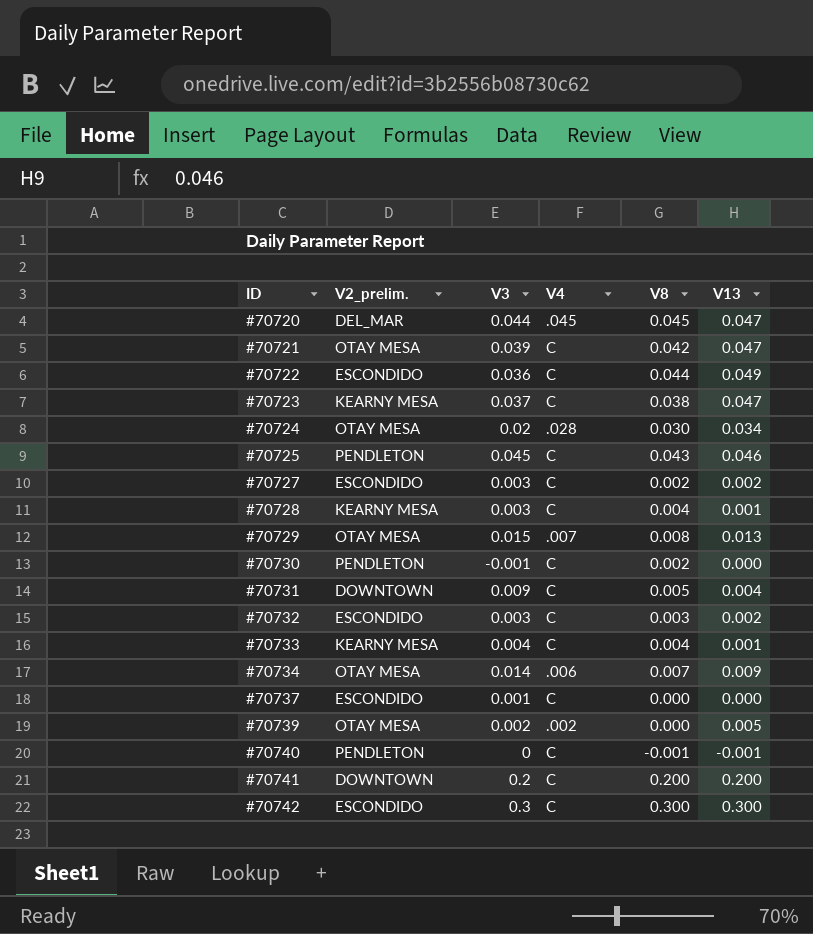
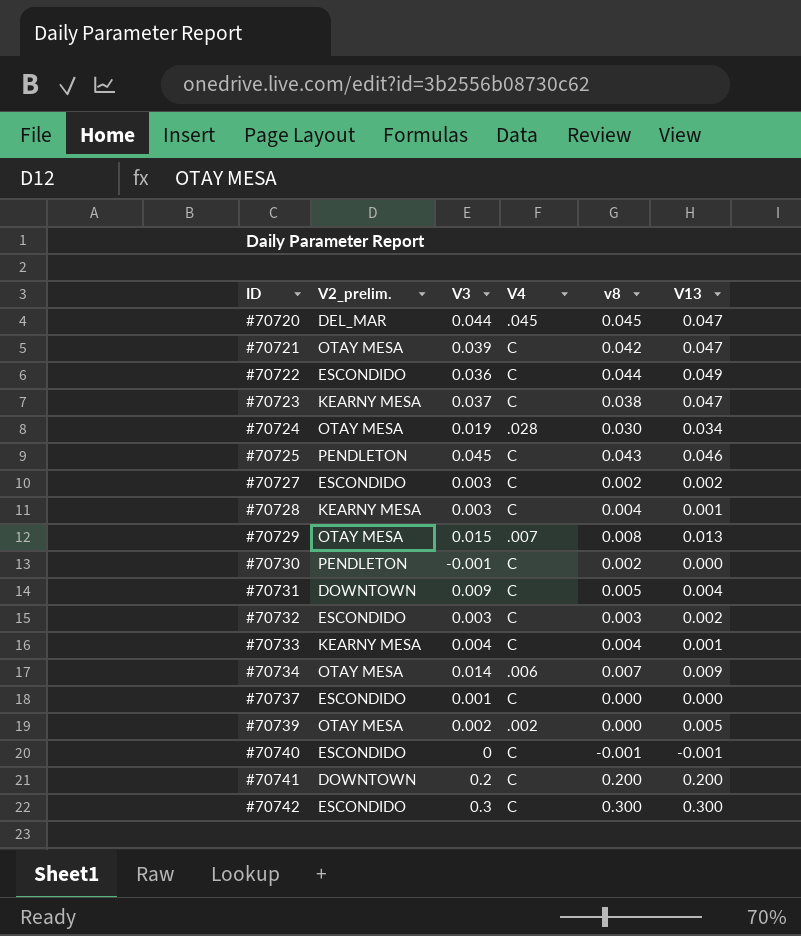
column name: V8 -> v8
#70724 | V3: 0.02 -> 0.019
#70740 | V2_prelim.: PENDLETON -> ESCONDIDO

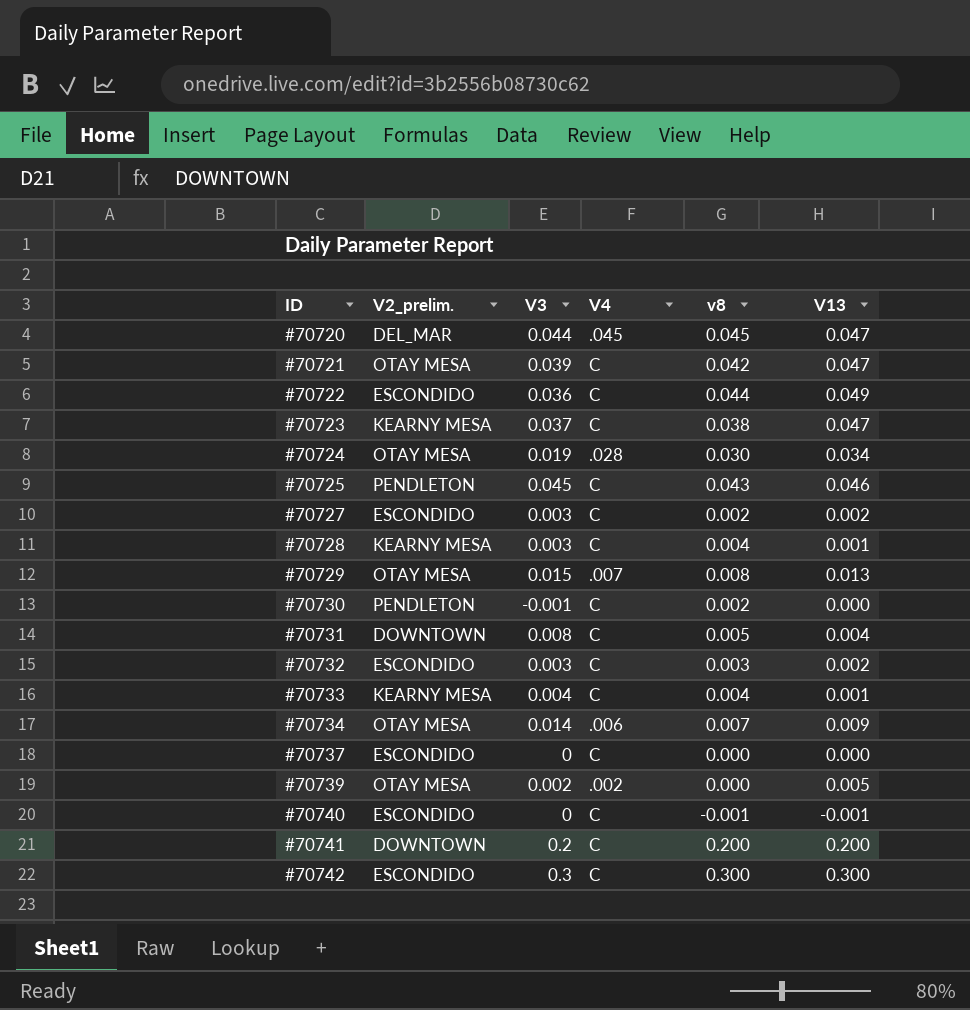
#70731 | V3: 0.009 -> 0.008
#70737 | V3: 0.001 -> 0

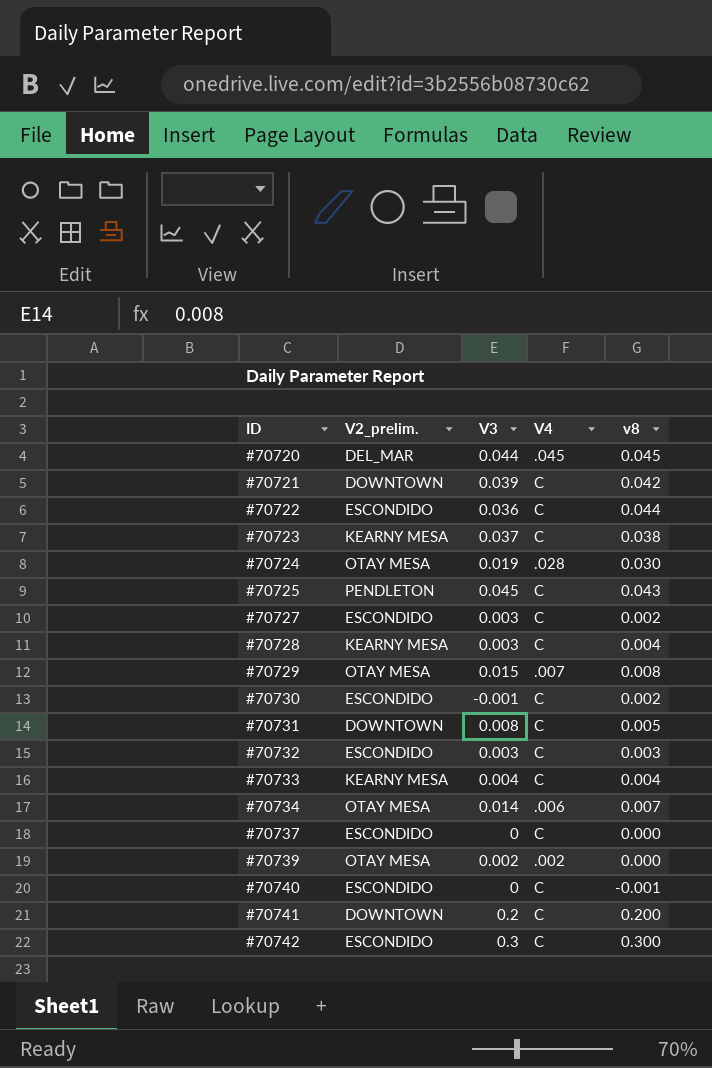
column V13 | position: 6 -> none
#70721 | V2_prelim.: OTAY MESA -> DOWNTOWN
#70730 | V2_prelim.: PENDLETON -> ESCONDIDO

